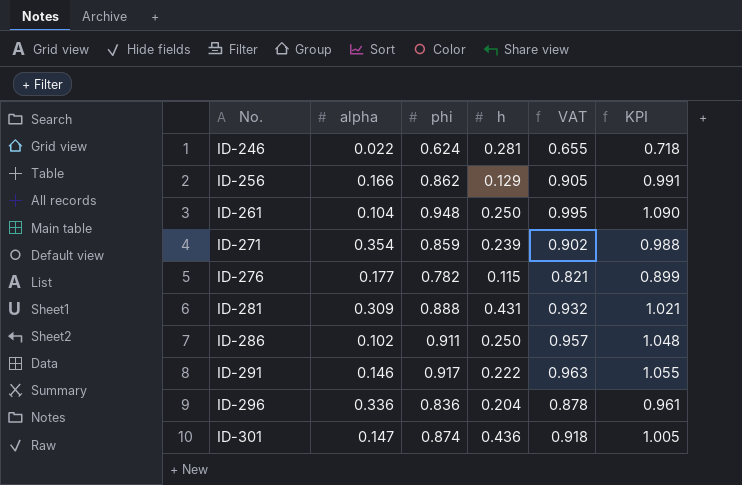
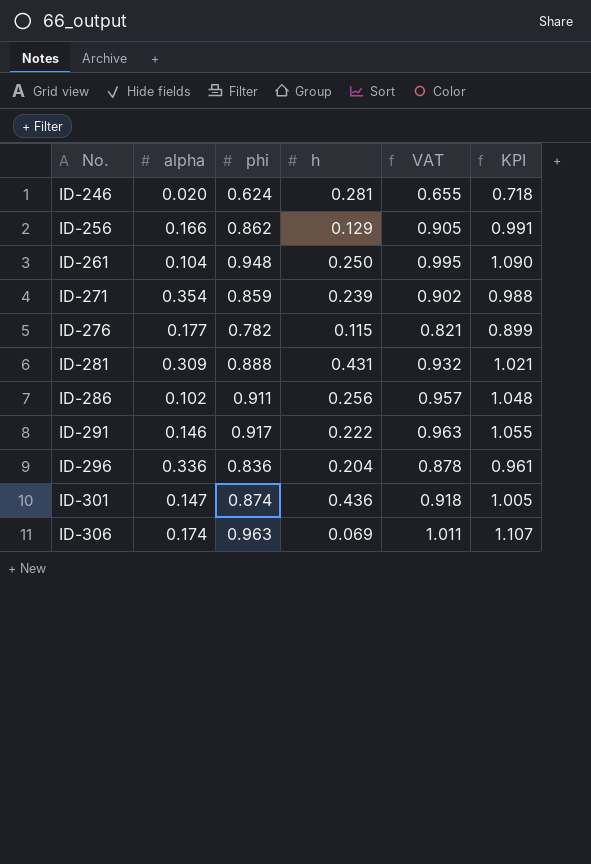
ID-246 | alpha: 0.022 -> 0.020
ID-286 | h: 0.250 -> 0.256
row ID-306: none -> 0.174 | 0.963 | 0.069 | 1.011 | 1.107

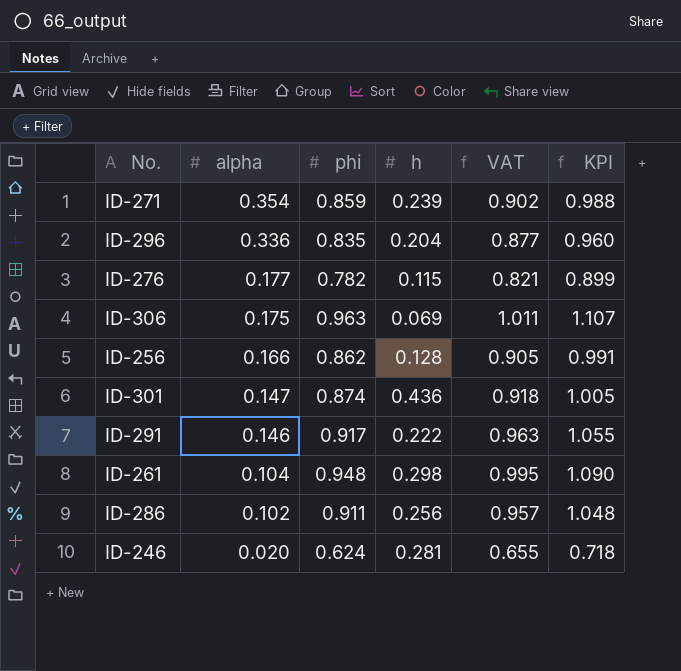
row order: No. ascending -> alpha descending
row ID-281: 0.309 | 0.888 | 0.431 | 0.932 | 1.021 -> none
ID-296 | phi: 0.836 -> 0.835
ID-296 | VAT: 0.878 -> 0.877
ID-296 | KPI: 0.961 -> 0.960
ID-306 | alpha: 0.174 -> 0.175
ID-256 | h: 0.129 -> 0.128
ID-261 | h: 0.250 -> 0.298

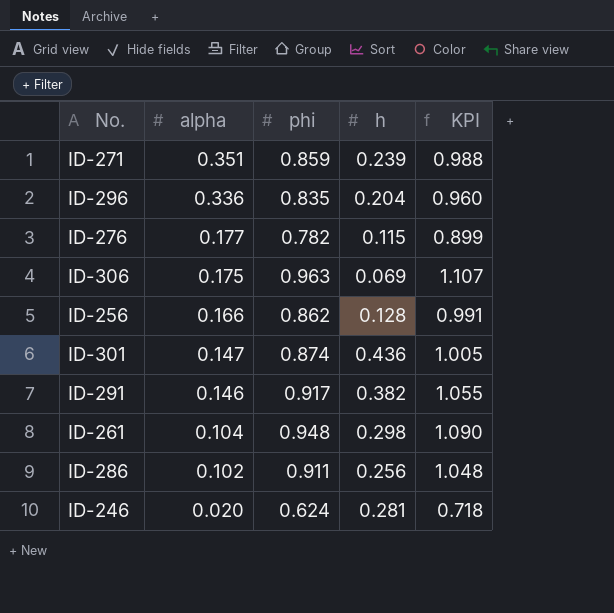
column VAT | formula: [phi] * 1.05 -> none
ID-271 | alpha: 0.354 -> 0.351
ID-291 | h: 0.222 -> 0.382

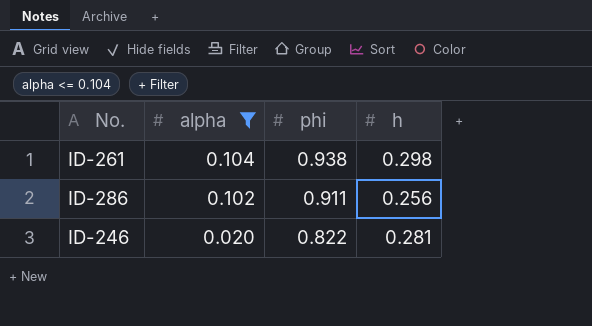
filter: none -> alpha <= 0.104
column KPI | formula: [phi] * 1.15 -> none
ID-261 | phi: 0.948 -> 0.938
ID-246 | phi: 0.624 -> 0.822

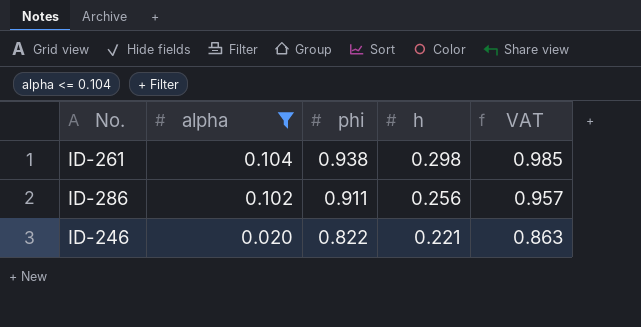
column VAT | formula: none -> [phi] * 1.05
ID-246 | h: 0.281 -> 0.221

